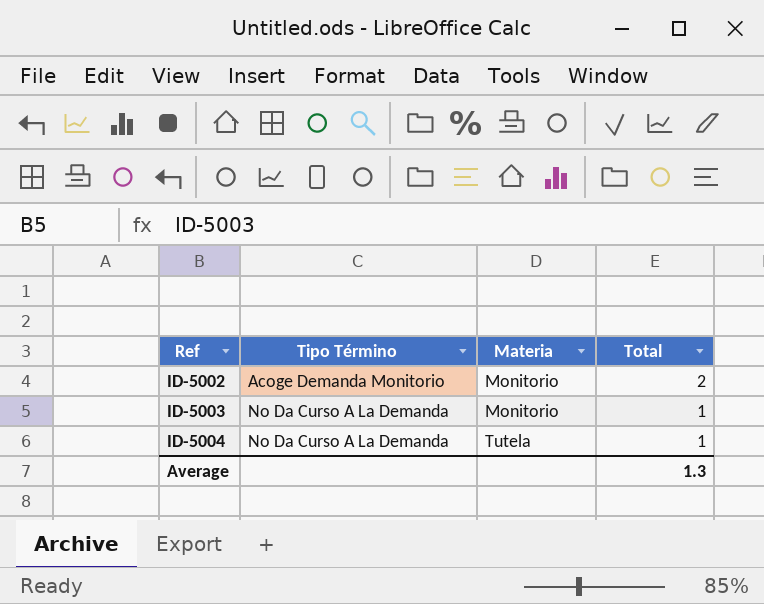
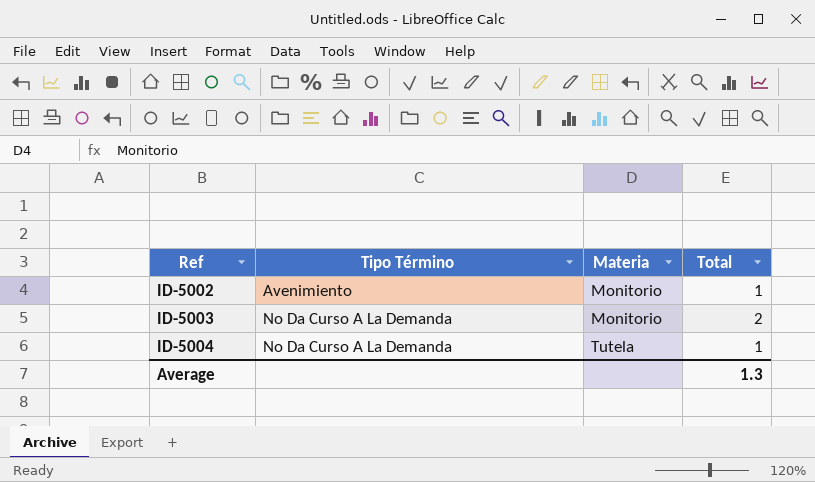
ID-5002 | Tipo Término: Acoge Demanda Monitorio -> Avenimiento
ID-5002 | Total: 2 -> 1
ID-5003 | Total: 1 -> 2

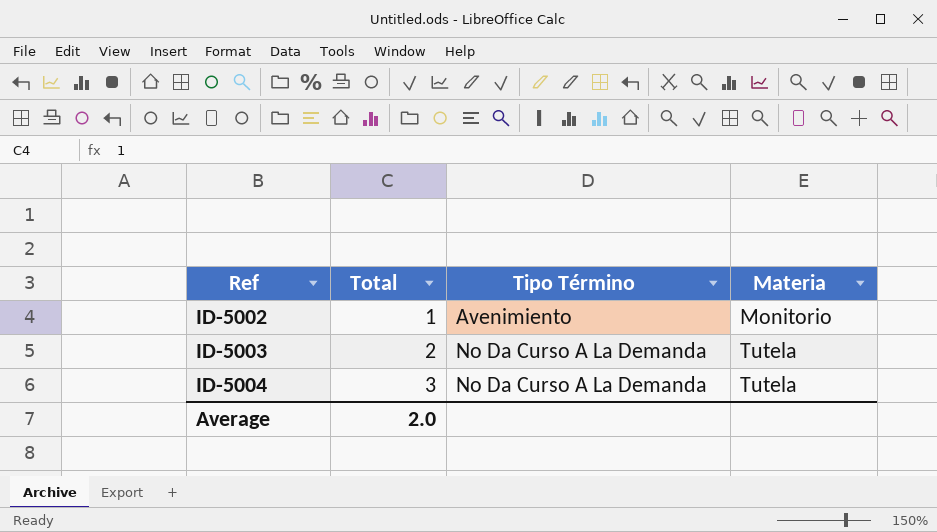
column Total | position: 4 -> 2
ID-5003 | Materia: Monitorio -> Tutela
ID-5004 | Total: 1 -> 3
Average | Total: 1.3 -> 2.0

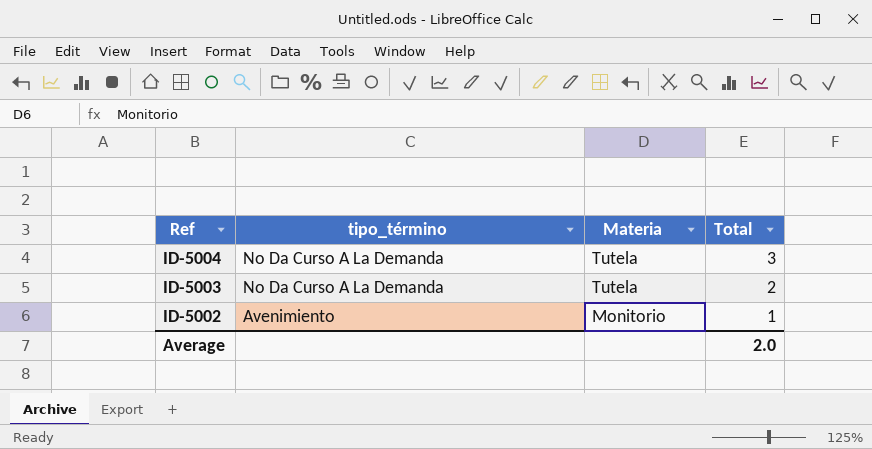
row order: Ref ascending -> Ref descending
column name: Tipo Término -> tipo_término
column Total | position: 2 -> 4

